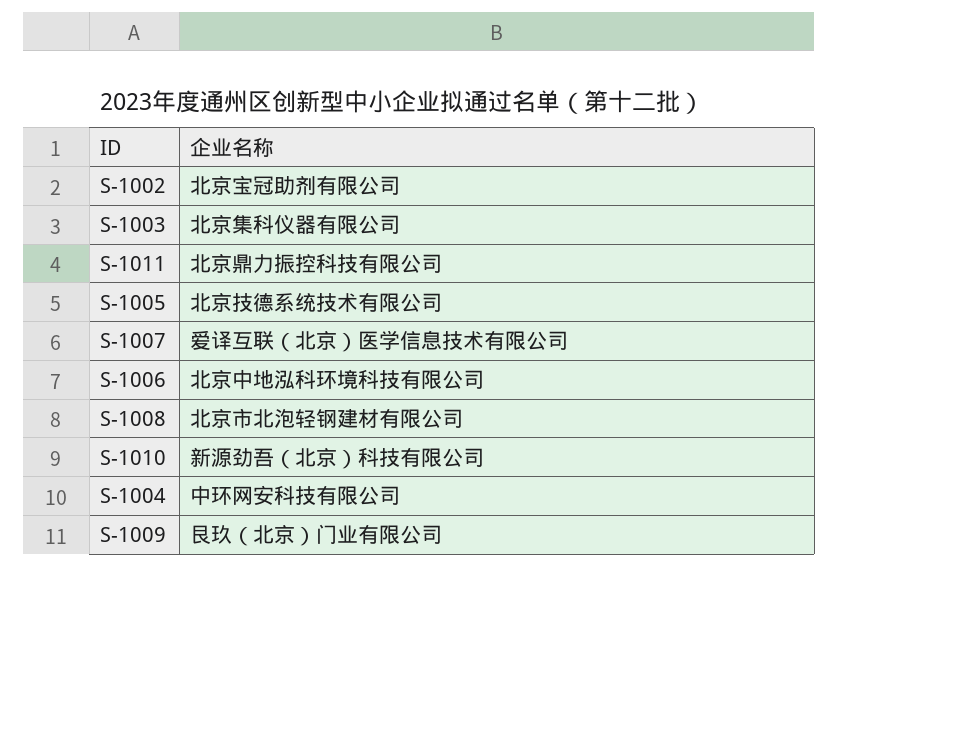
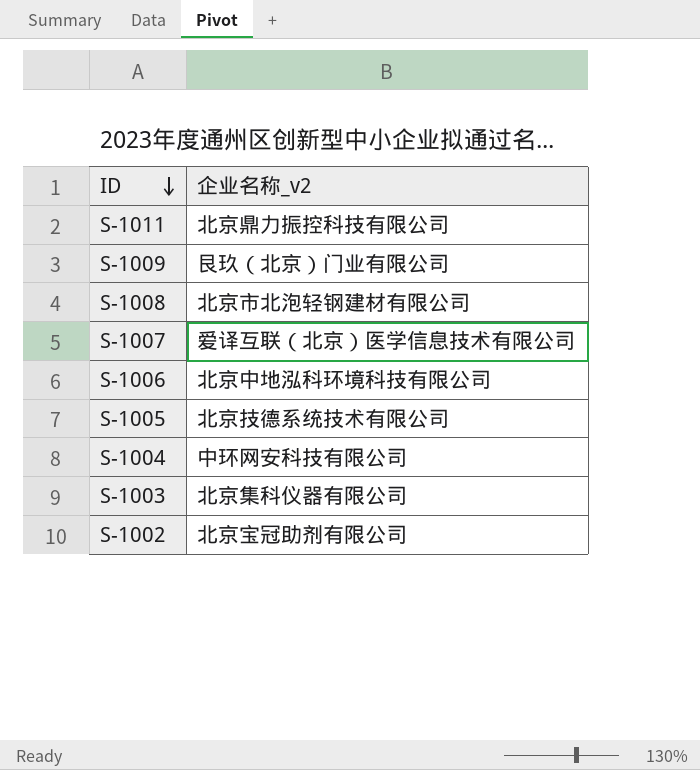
row order: none -> ID descending
column name: 企业名称 -> 企业名称_v2
row S-1010: 新源劲吾（北京）科技有限公司 -> none

